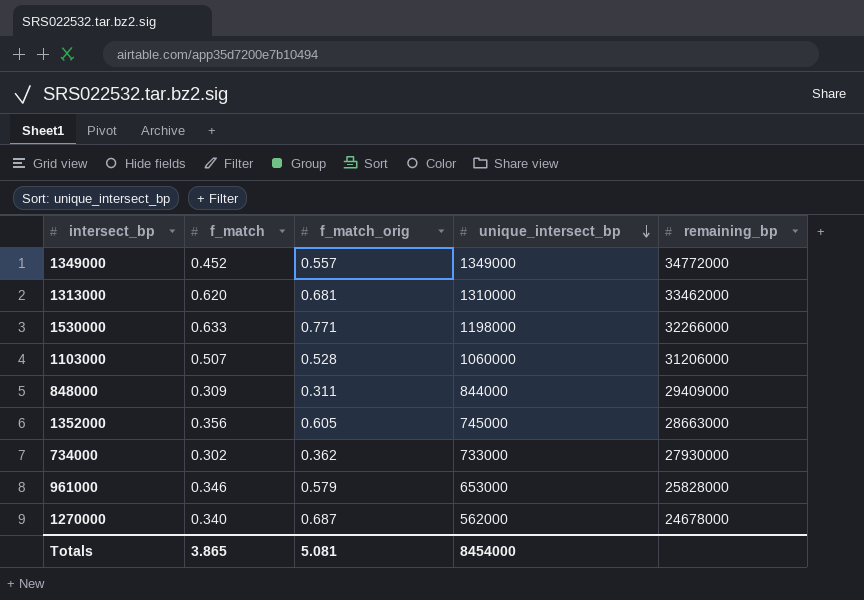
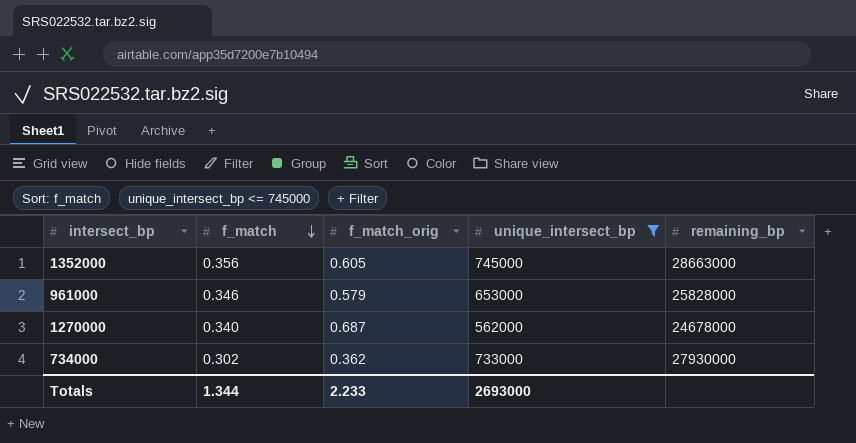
filter: none -> unique_intersect_bp <= 745000
row order: unique_intersect_bp descending -> f_match descending
Totals | f_match: 3.865 -> 1.344
Totals | f_match_orig: 5.081 -> 2.233
Totals | unique_intersect_bp: 8454000 -> 2693000

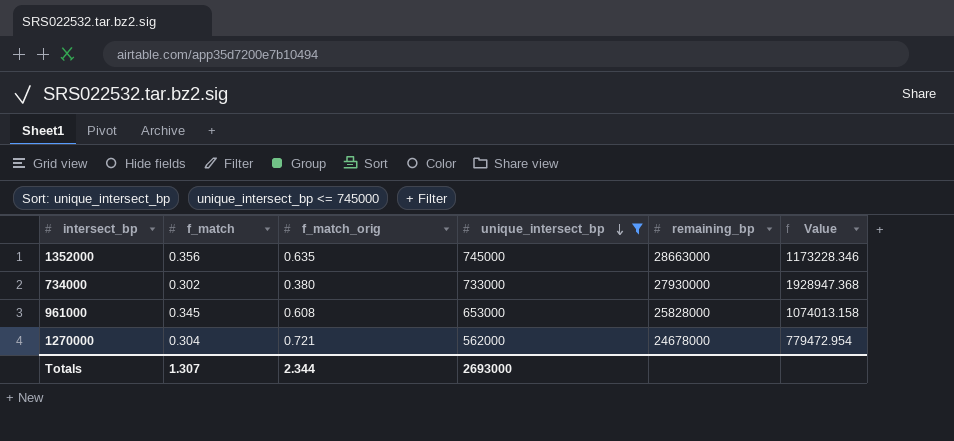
row order: f_match descending -> unique_intersect_bp descending
column Value | formula: none -> [unique_intersect_bp] / [f_match_orig]
1352000 | f_match_orig: 0.605 -> 0.635
734000 | f_match_orig: 0.362 -> 0.380
961000 | f_match: 0.346 -> 0.345
961000 | f_match_orig: 0.579 -> 0.608
1270000 | f_match: 0.340 -> 0.304
1270000 | f_match_orig: 0.687 -> 0.721
Totals | f_match: 1.344 -> 1.307
Totals | f_match_orig: 2.233 -> 2.344

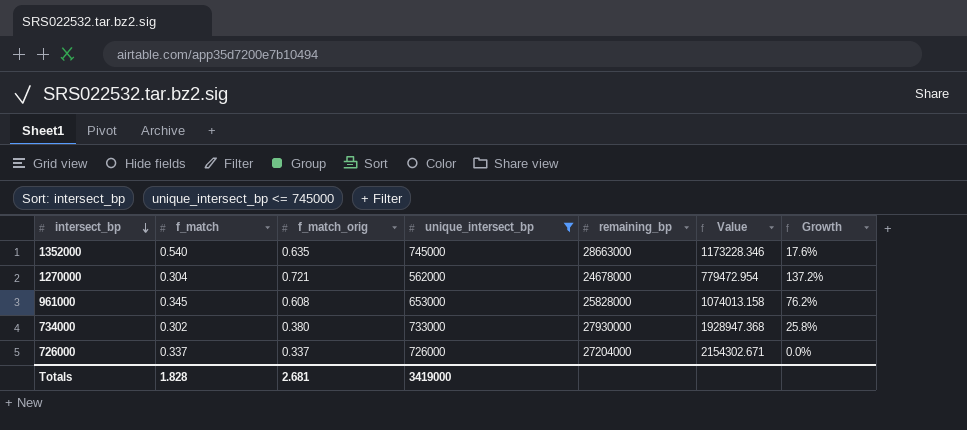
row order: unique_intersect_bp descending -> intersect_bp descending
column Growth | formula: none -> ([f_match_orig] - [f_match]) / [f_match]
1352000 | f_match: 0.356 -> 0.540
row 726000: none -> 0.337 | 0.337 | 726000 | 27204000 | 2154302.671 | 0.0%
Totals | f_match: 1.307 -> 1.828
Totals | f_match_orig: 2.344 -> 2.681
Totals | unique_intersect_bp: 2693000 -> 3419000

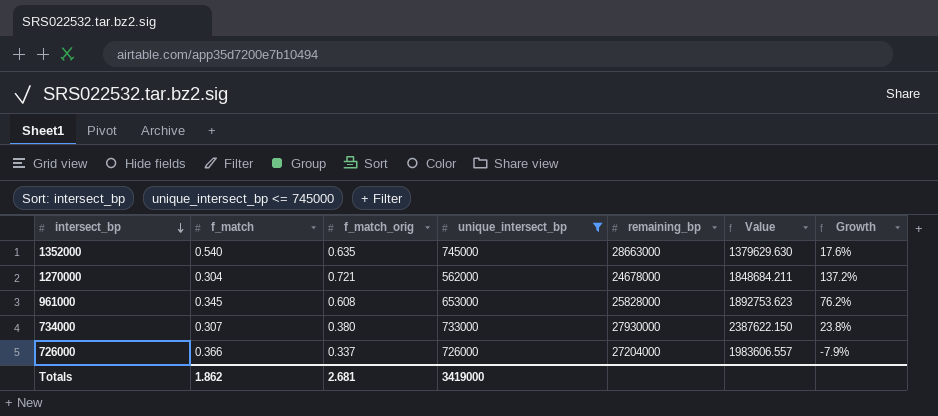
column Value | formula: [unique_intersect_bp] / [f_match_orig] -> [unique_intersect_bp] / [f_match]
734000 | f_match: 0.302 -> 0.307
734000 | Growth: 25.8% -> 23.8%
726000 | f_match: 0.337 -> 0.366
726000 | Growth: 0.0% -> -7.9%
Totals | f_match: 1.828 -> 1.862

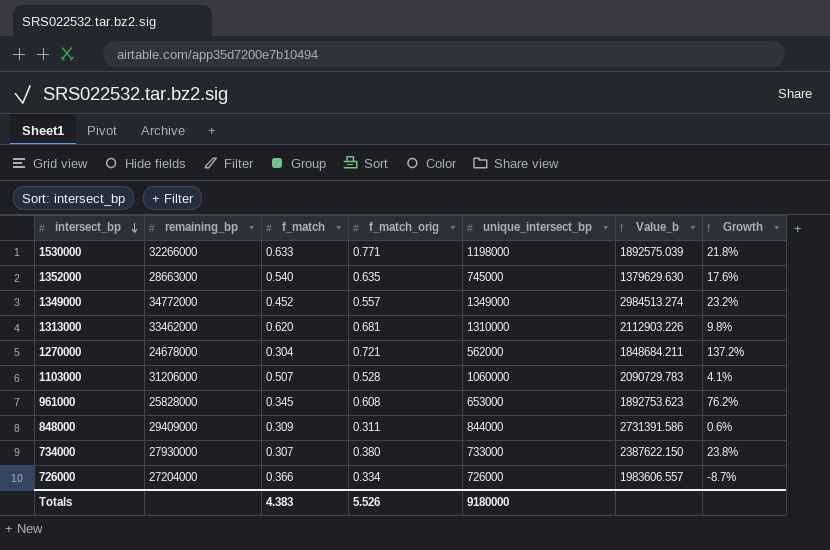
filter: unique_intersect_bp <= 745000 -> none
column remaining_bp | position: 5 -> 2
column name: Value -> Value_b
726000 | f_match_orig: 0.337 -> 0.334
726000 | Growth: -7.9% -> -8.7%
Totals | f_match: 1.862 -> 4.383
Totals | f_match_orig: 2.681 -> 5.526
Totals | unique_intersect_bp: 3419000 -> 9180000

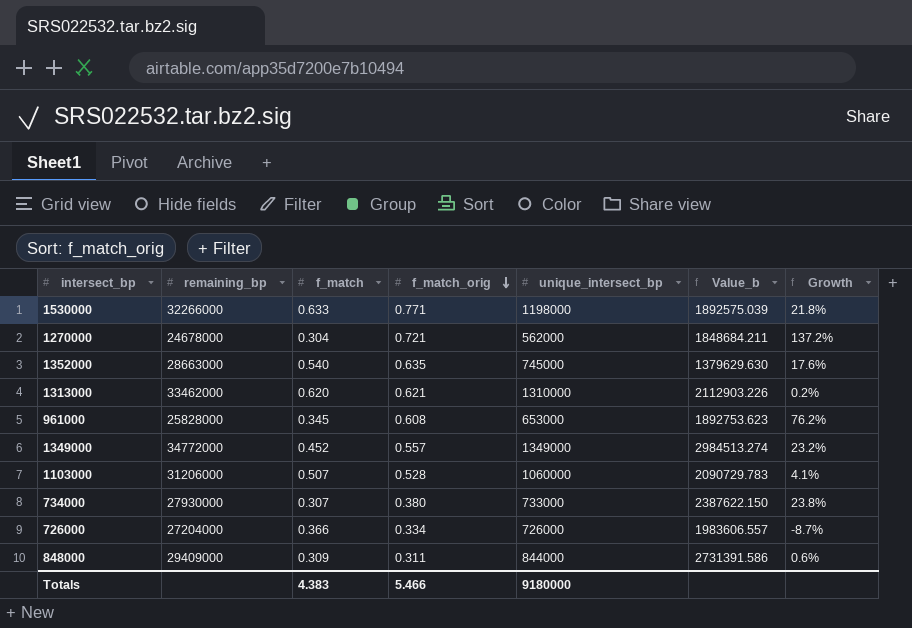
row order: intersect_bp descending -> f_match_orig descending
1313000 | f_match_orig: 0.681 -> 0.621
1313000 | Growth: 9.8% -> 0.2%
Totals | f_match_orig: 5.526 -> 5.466

